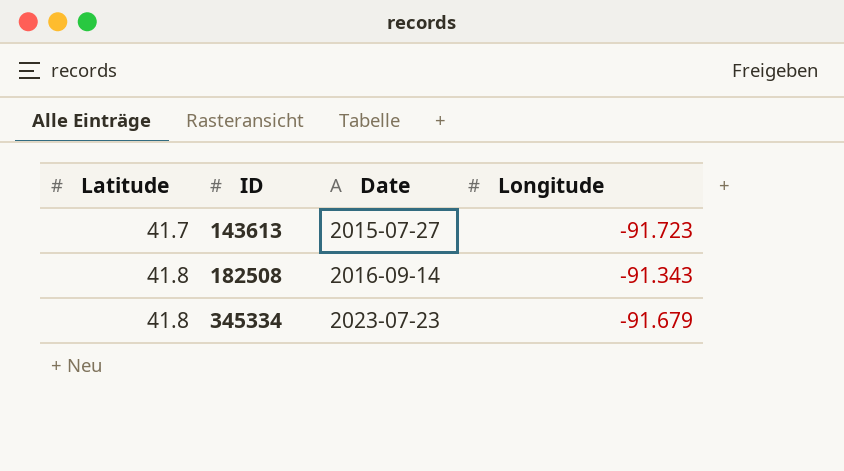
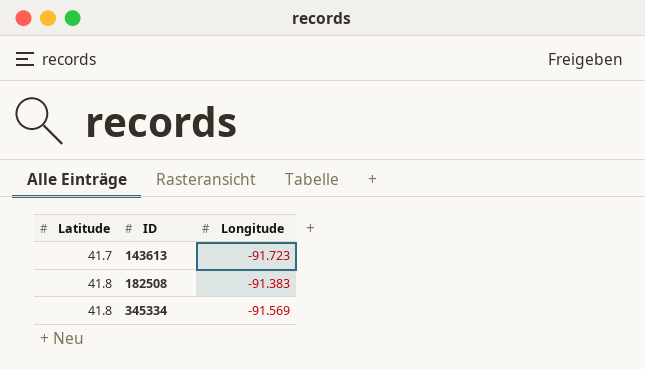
column Date | position: 3 -> none
182508 | Longitude: -91.343 -> -91.383
345334 | Longitude: -91.679 -> -91.569

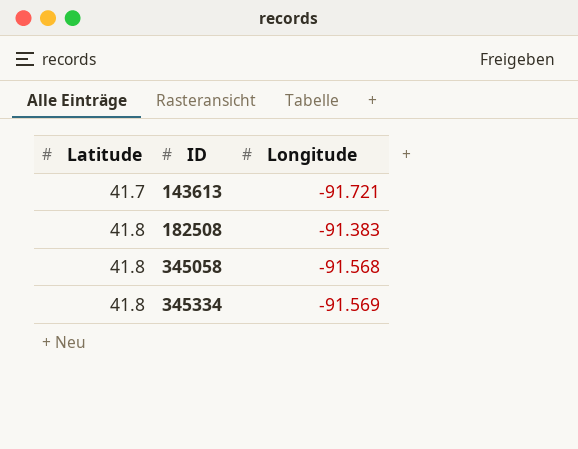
143613 | Longitude: -91.723 -> -91.721
row 345058: none -> 41.8 | -91.568

